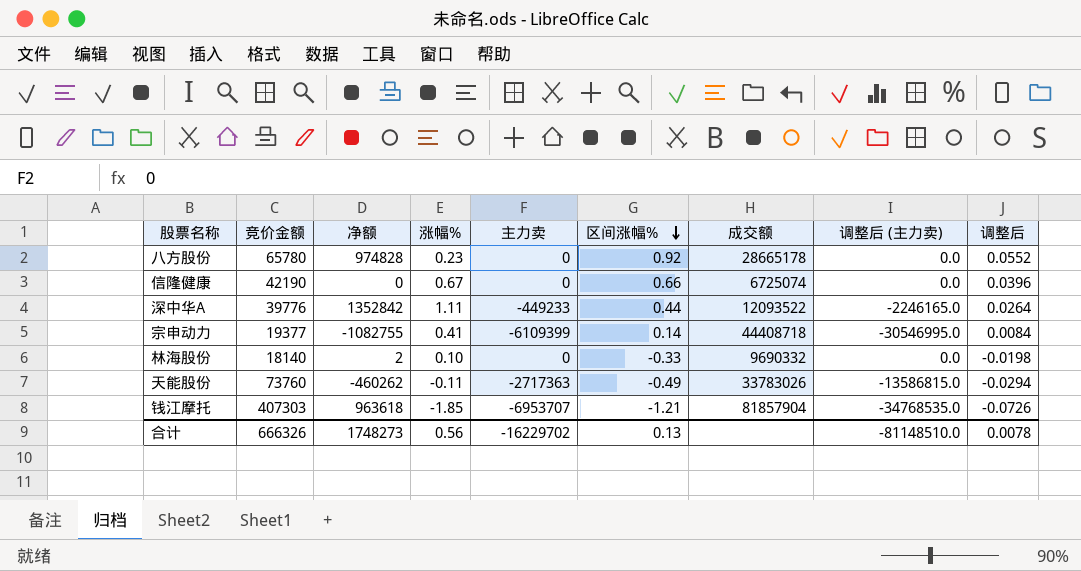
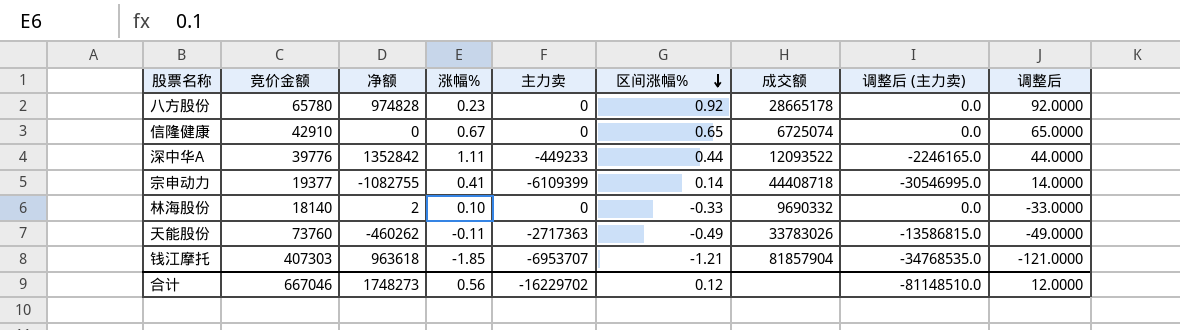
column 调整后 | formula: [区间涨幅%] * 0.06 -> [区间涨幅%] * 100
信隆健康 | 竞价金额: 42190 -> 42910
信隆健康 | 区间涨幅%: 0.66 -> 0.65
合计 | 竞价金额: 666326 -> 667046
合计 | 区间涨幅%: 0.13 -> 0.12
合计 | 调整后: 0.0078 -> 12.0000

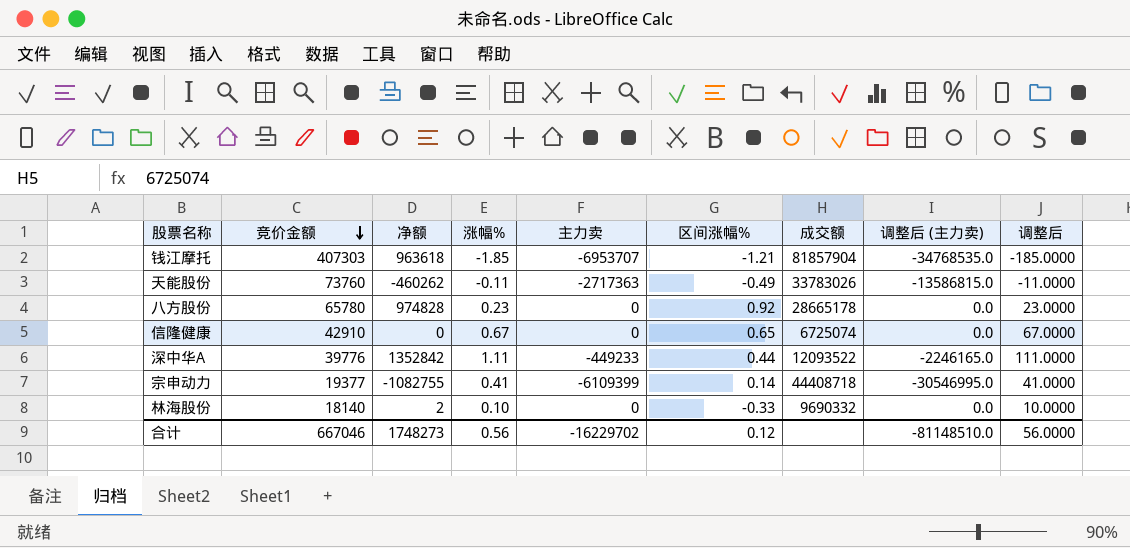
row order: 区间涨幅% descending -> 竞价金额 descending
column 调整后 | formula: [区间涨幅%] * 100 -> [涨幅%] * 100
合计 | 调整后: 12.0000 -> 56.0000

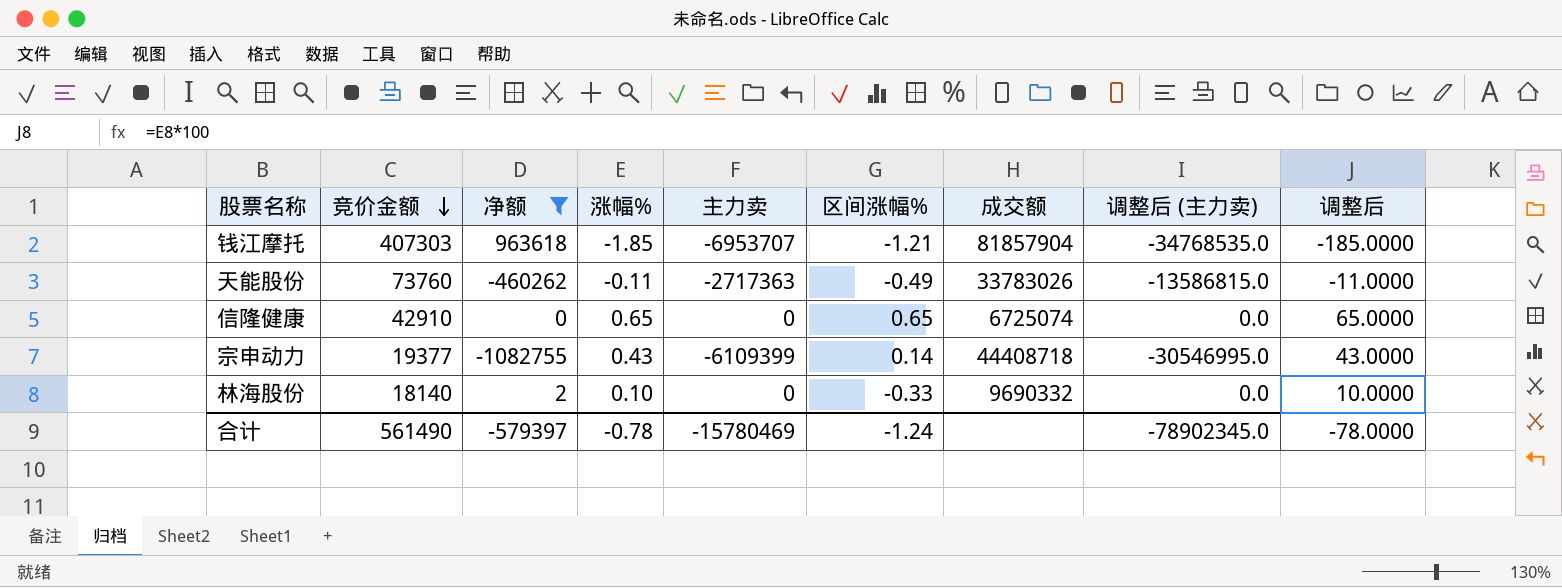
filter: none -> 净额 <= 963618
信隆健康 | 涨幅%: 0.67 -> 0.65
信隆健康 | 调整后: 67.0000 -> 65.0000
宗申动力 | 涨幅%: 0.41 -> 0.43
宗申动力 | 调整后: 41.0000 -> 43.0000
合计 | 竞价金额: 667046 -> 561490
合计 | 净额: 1748273 -> -579397
合计 | 涨幅%: 0.56 -> -0.78
合计 | 主力卖: -16229702 -> -15780469
合计 | 区间涨幅%: 0.12 -> -1.24
合计 | 调整后 (主力卖): -81148510.0 -> -78902345.0
合计 | 调整后: 56.0000 -> -78.0000

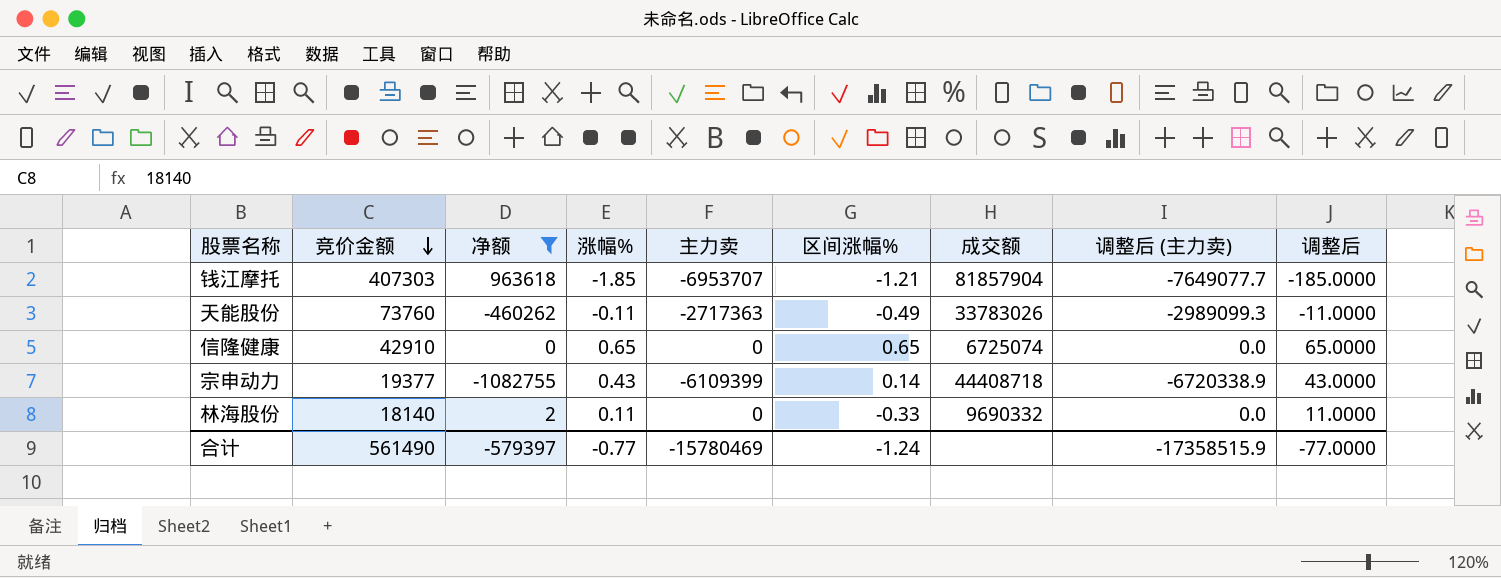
column 调整后 (主力卖) | formula: [主力卖] * 5 -> [主力卖] * 1.1
林海股份 | 涨幅%: 0.10 -> 0.11
林海股份 | 调整后: 10.0000 -> 11.0000
合计 | 涨幅%: -0.78 -> -0.77
合计 | 调整后 (主力卖): -78902345.0 -> -17358515.9
合计 | 调整后: -78.0000 -> -77.0000

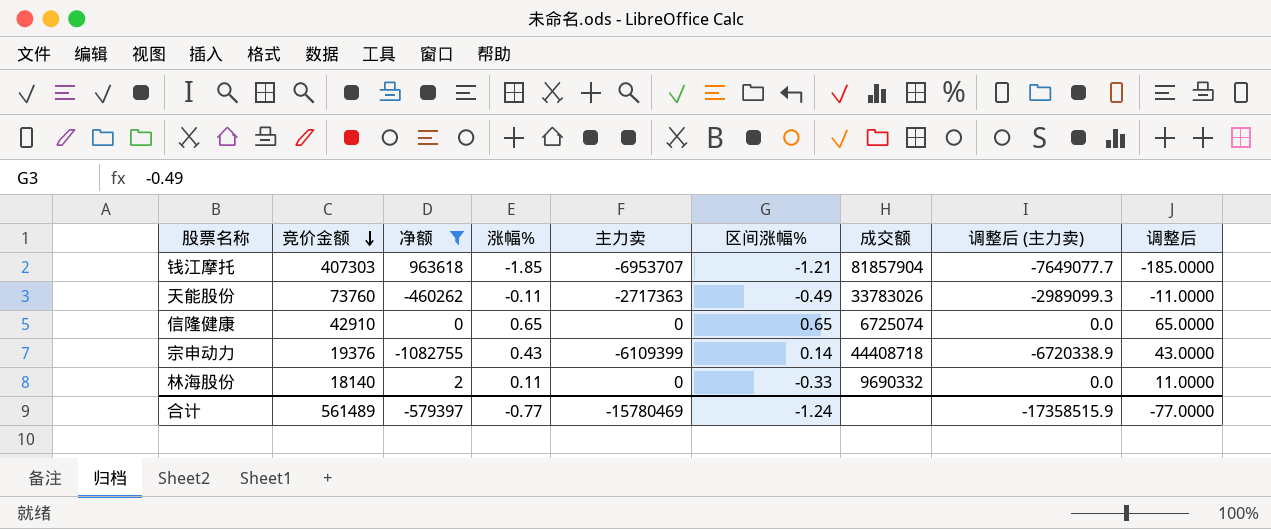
宗申动力 | 竞价金额: 19377 -> 19376
合计 | 竞价金额: 561490 -> 561489

